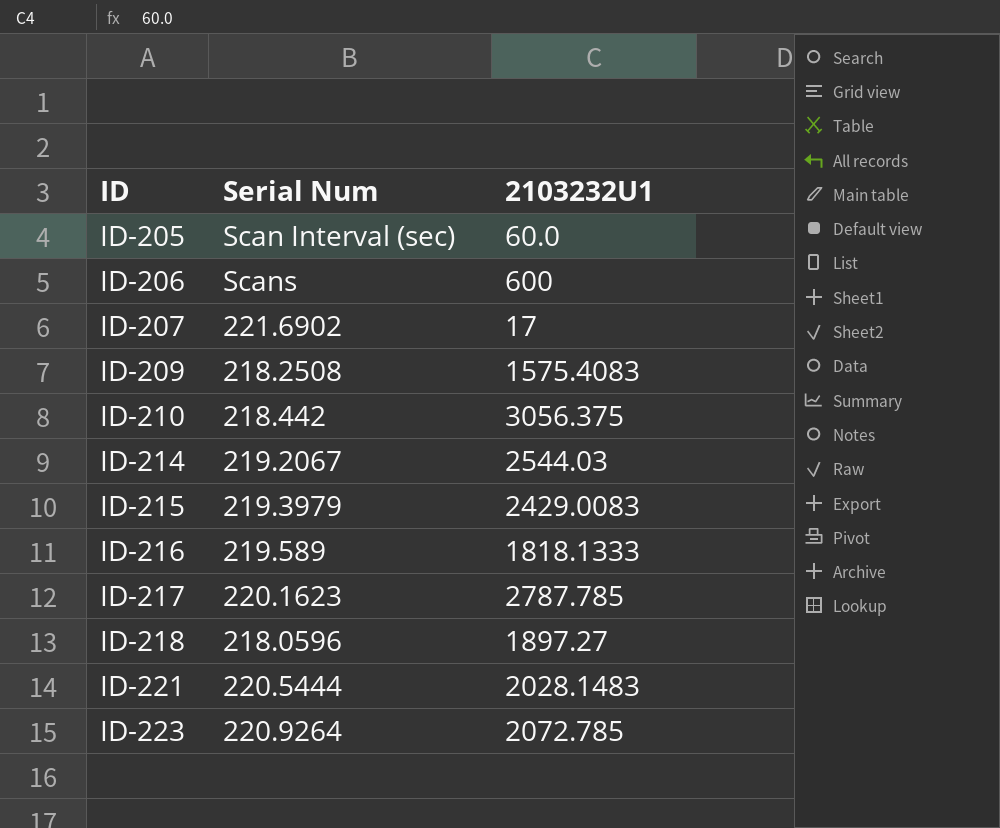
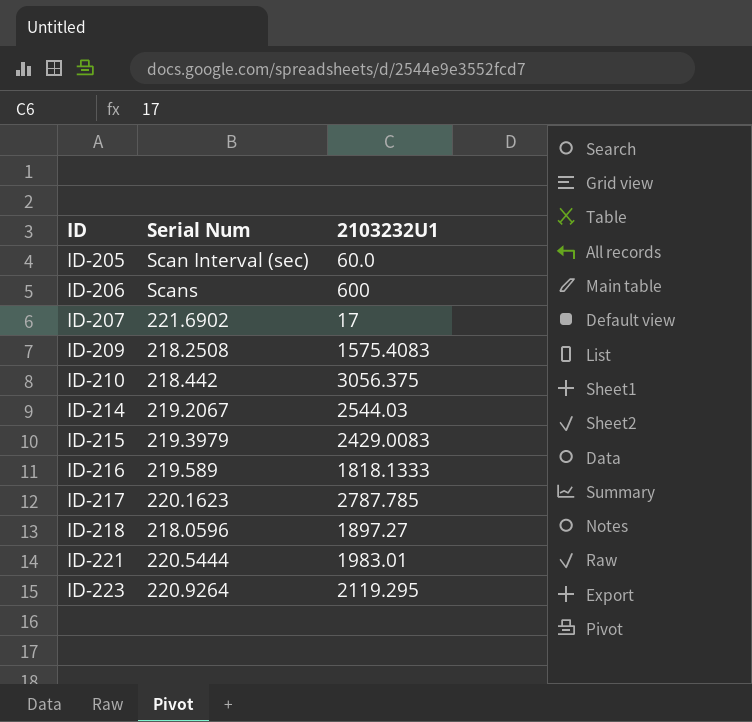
ID-221 | 2103232U1: 2028.1483 -> 1983.01
ID-223 | 2103232U1: 2072.785 -> 2119.295

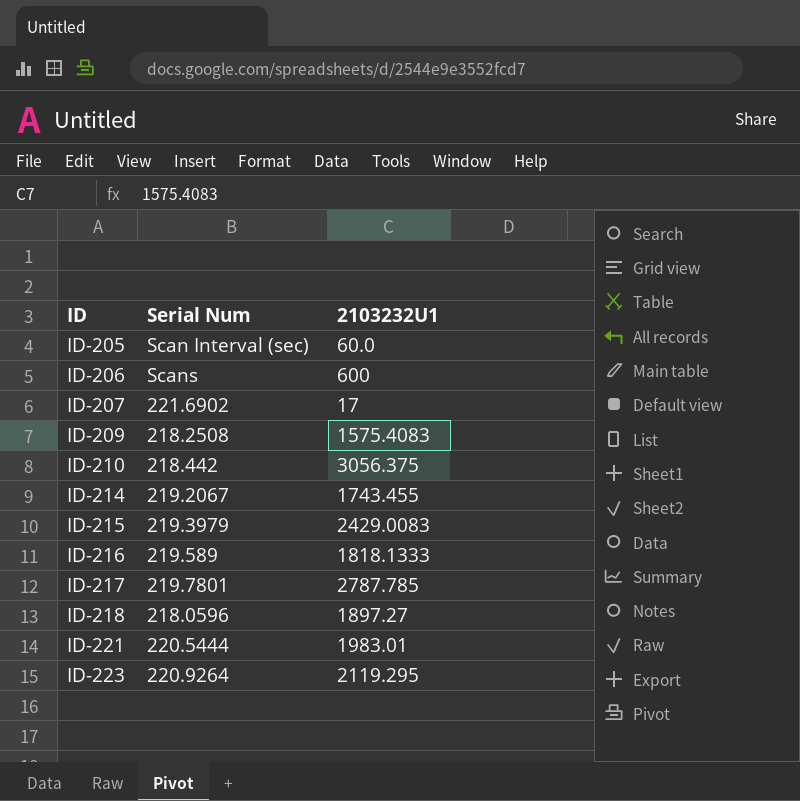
ID-214 | 2103232U1: 2544.03 -> 1743.455
ID-217 | Serial Num: 220.1623 -> 219.7801

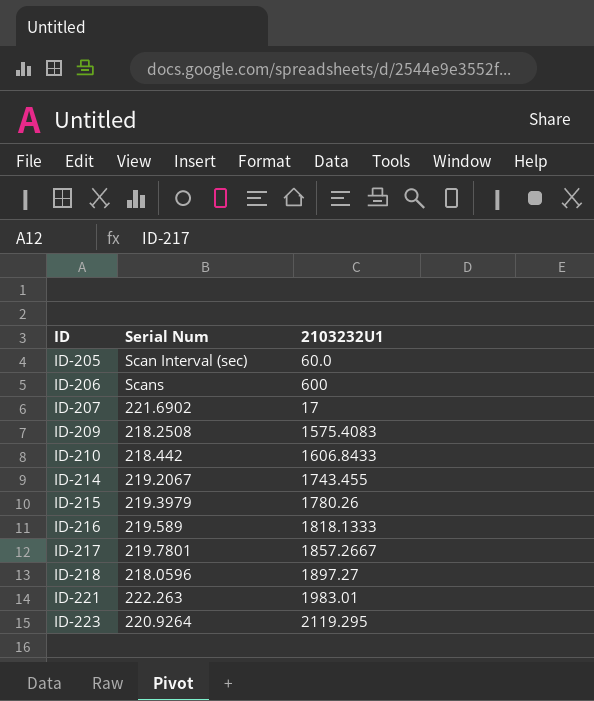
ID-210 | 2103232U1: 3056.375 -> 1606.8433
ID-215 | 2103232U1: 2429.0083 -> 1780.26
ID-217 | 2103232U1: 2787.785 -> 1857.2667
ID-221 | Serial Num: 220.5444 -> 222.263

